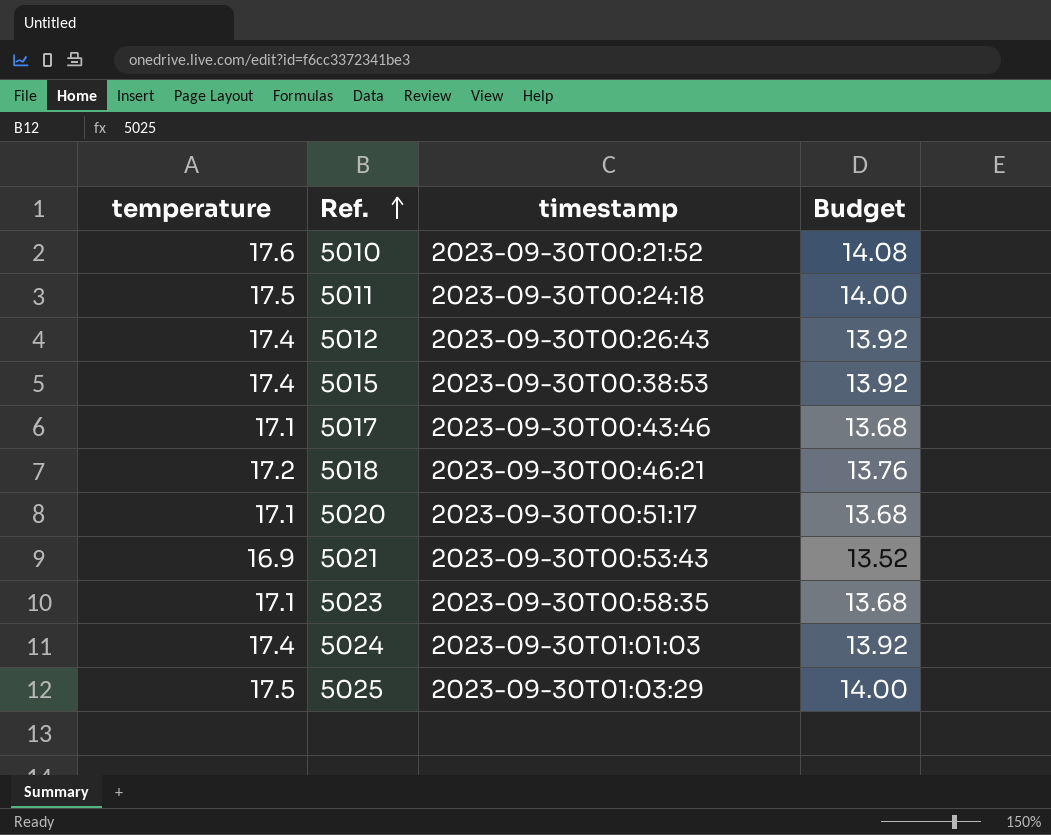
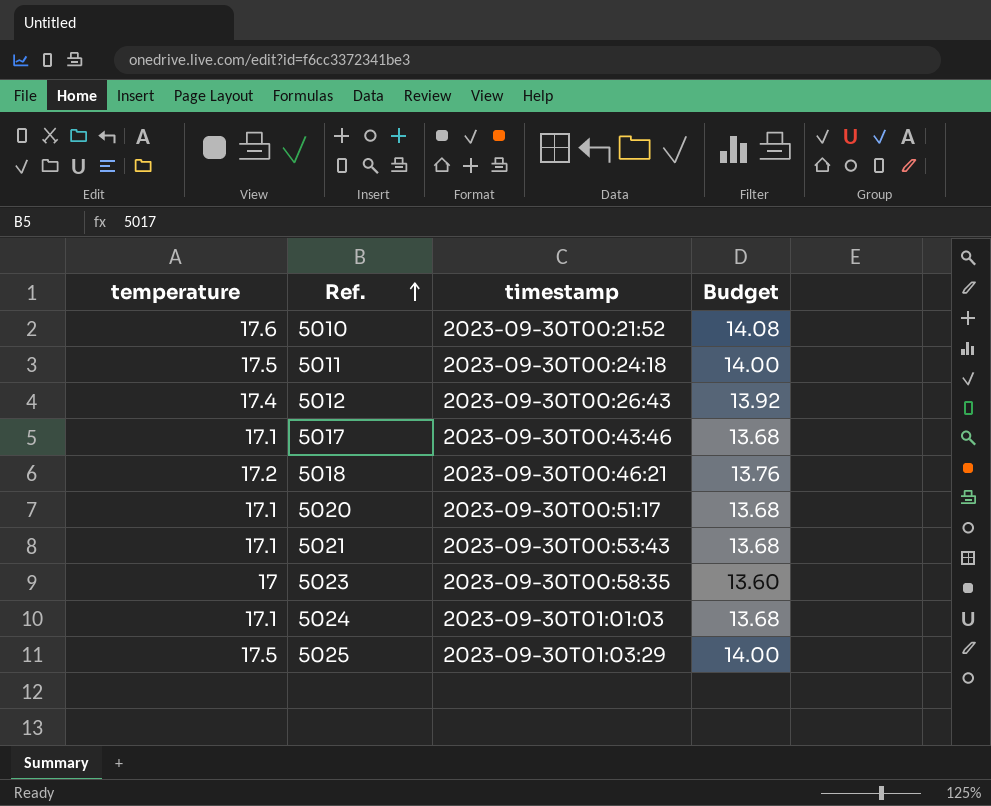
row 5015: 17.4 | 2023-09-30T00:38:53 | 13.92 -> none
5021 | temperature: 16.9 -> 17.1
5021 | Budget: 13.52 -> 13.68
5023 | temperature: 17.1 -> 17
5023 | Budget: 13.68 -> 13.60
5024 | temperature: 17.4 -> 17.1
5024 | Budget: 13.92 -> 13.68

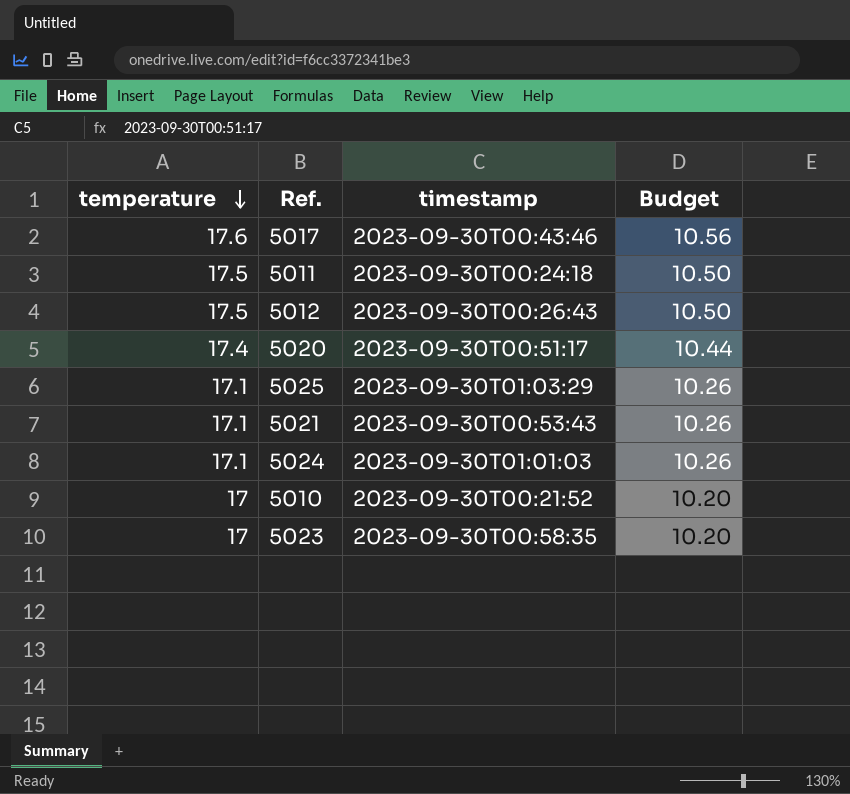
row order: Ref. ascending -> temperature descending
column Budget | formula: [temperature] * 0.8 -> [temperature] * 0.6
row 5018: 17.2 | 2023-09-30T00:46:21 | 13.76 -> none
5017 | temperature: 17.1 -> 17.6
5012 | temperature: 17.4 -> 17.5
5020 | temperature: 17.1 -> 17.4
5025 | temperature: 17.5 -> 17.1
5010 | temperature: 17.6 -> 17

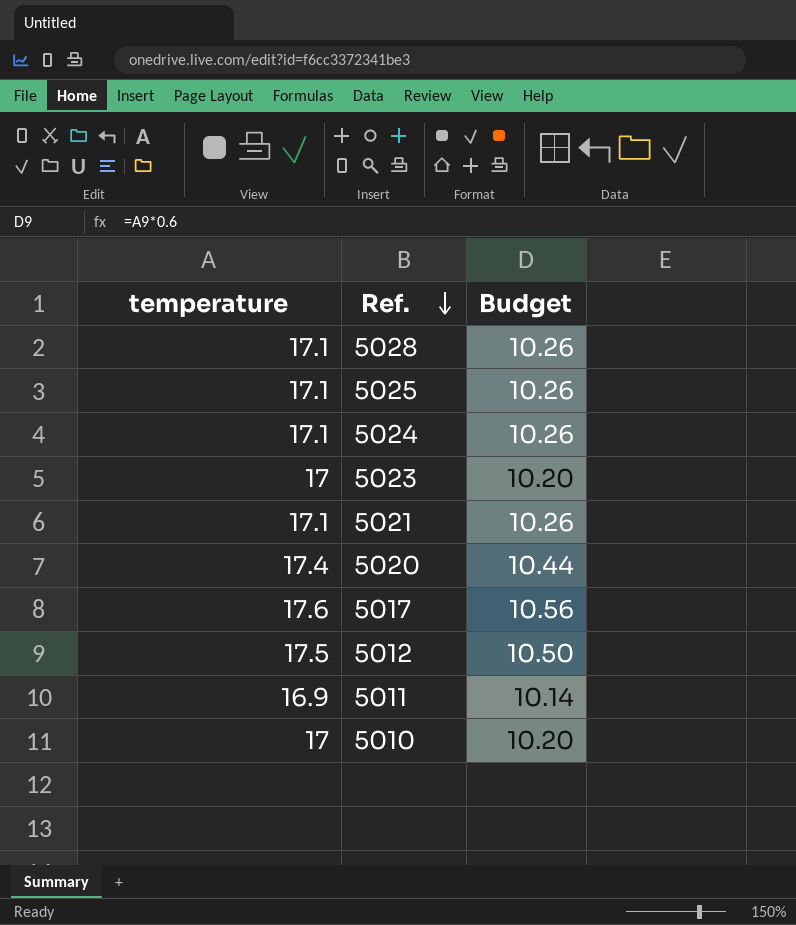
row order: temperature descending -> Ref. descending
column timestamp | position: 3 -> none
row 5028: none -> 17.1 | 10.26
5011 | temperature: 17.5 -> 16.9
5011 | Budget: 10.50 -> 10.14

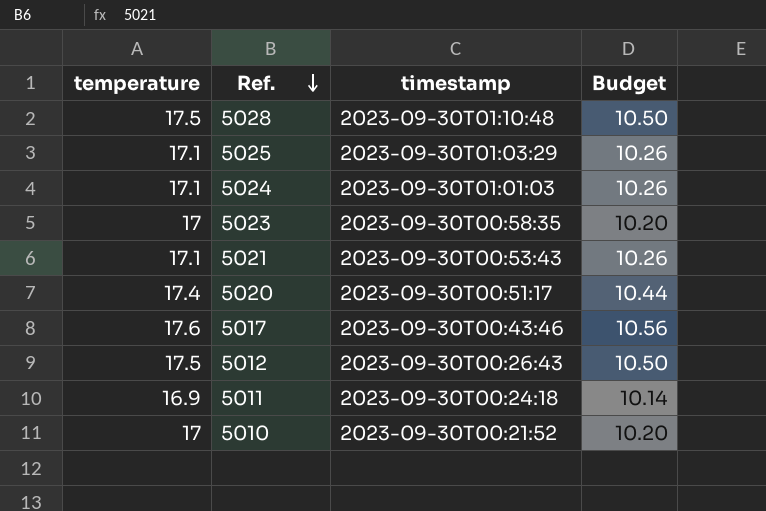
column timestamp | position: none -> 3
5028 | temperature: 17.1 -> 17.5
5028 | Budget: 10.26 -> 10.50

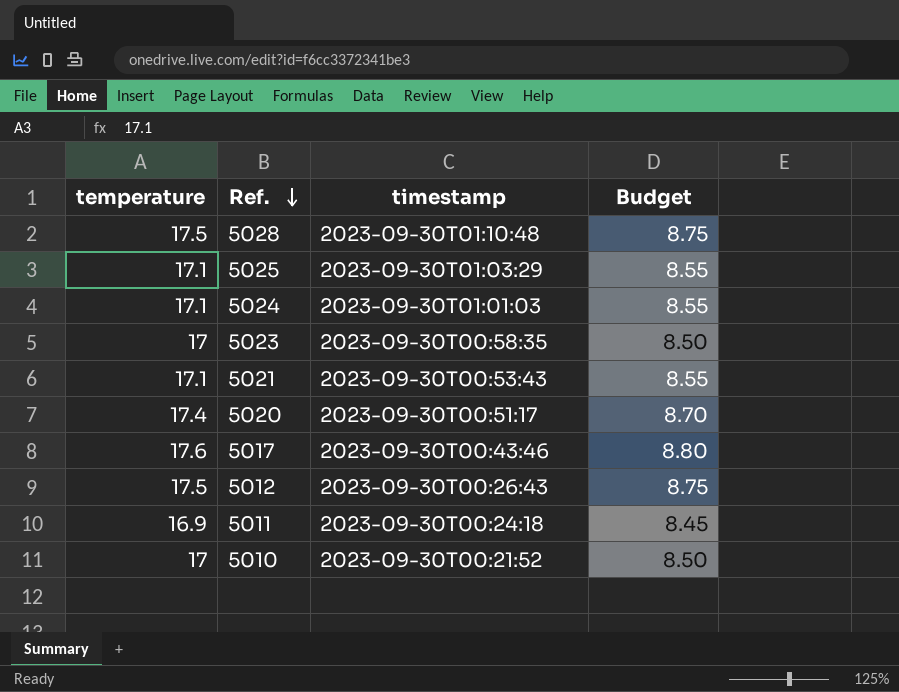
column Budget | formula: [temperature] * 0.6 -> [temperature] * 0.5

